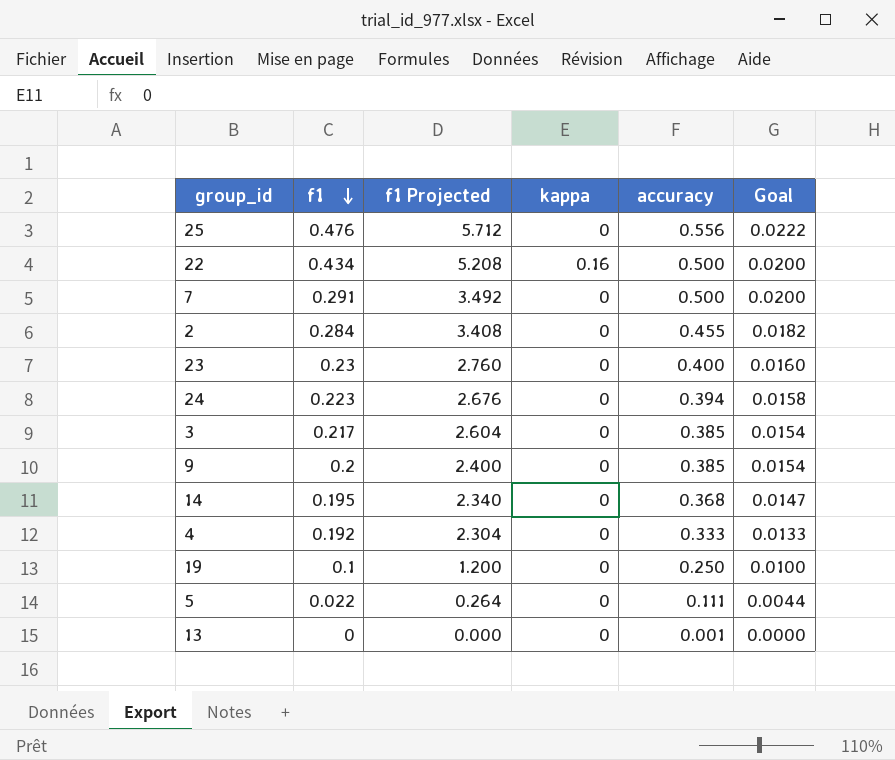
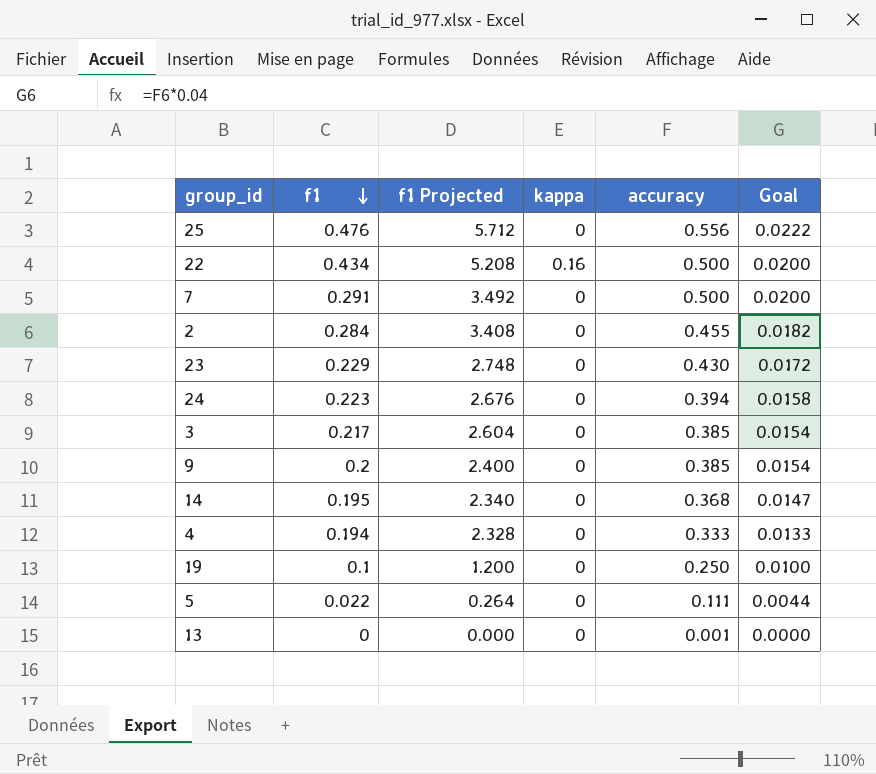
23 | f1: 0.23 -> 0.229
23 | f1 Projected: 2.760 -> 2.748
23 | accuracy: 0.400 -> 0.430
23 | Goal: 0.0160 -> 0.0172
4 | f1: 0.192 -> 0.194
4 | f1 Projected: 2.304 -> 2.328

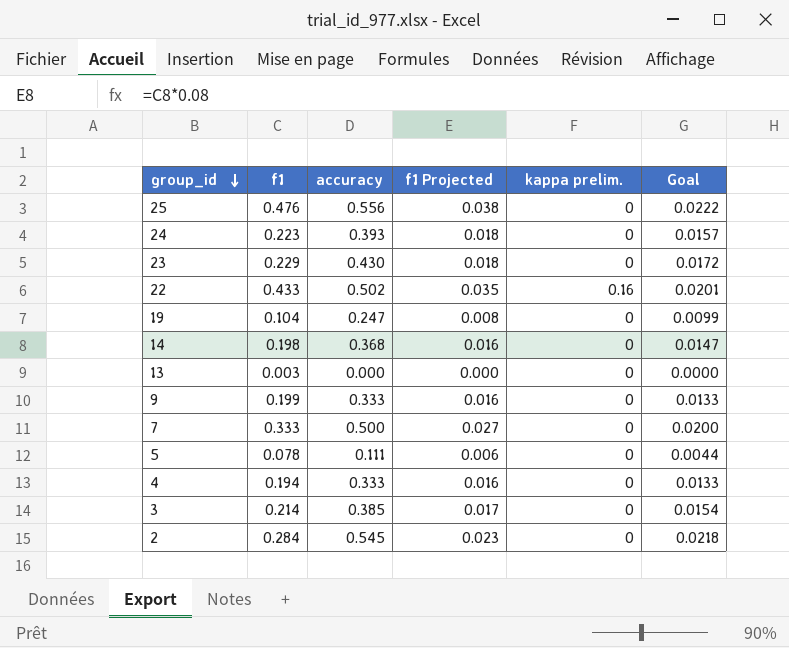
row order: f1 descending -> group_id descending
column accuracy | position: 5 -> 3
column f1 Projected | formula: [f1] * 12 -> [f1] * 0.08
column name: kappa -> kappa prelim.
24 | accuracy: 0.394 -> 0.393
24 | Goal: 0.0158 -> 0.0157
22 | f1: 0.434 -> 0.433
22 | accuracy: 0.500 -> 0.502
22 | Goal: 0.0200 -> 0.0201
19 | f1: 0.1 -> 0.104
19 | accuracy: 0.250 -> 0.247
19 | Goal: 0.0100 -> 0.0099
14 | f1: 0.195 -> 0.198
13 | f1: 0 -> 0.003
13 | accuracy: 0.001 -> 0.000
9 | f1: 0.2 -> 0.199
9 | accuracy: 0.385 -> 0.333
9 | Goal: 0.0154 -> 0.0133
7 | f1: 0.291 -> 0.333
5 | f1: 0.022 -> 0.078
3 | f1: 0.217 -> 0.214
2 | accuracy: 0.455 -> 0.545
2 | Goal: 0.0182 -> 0.0218

